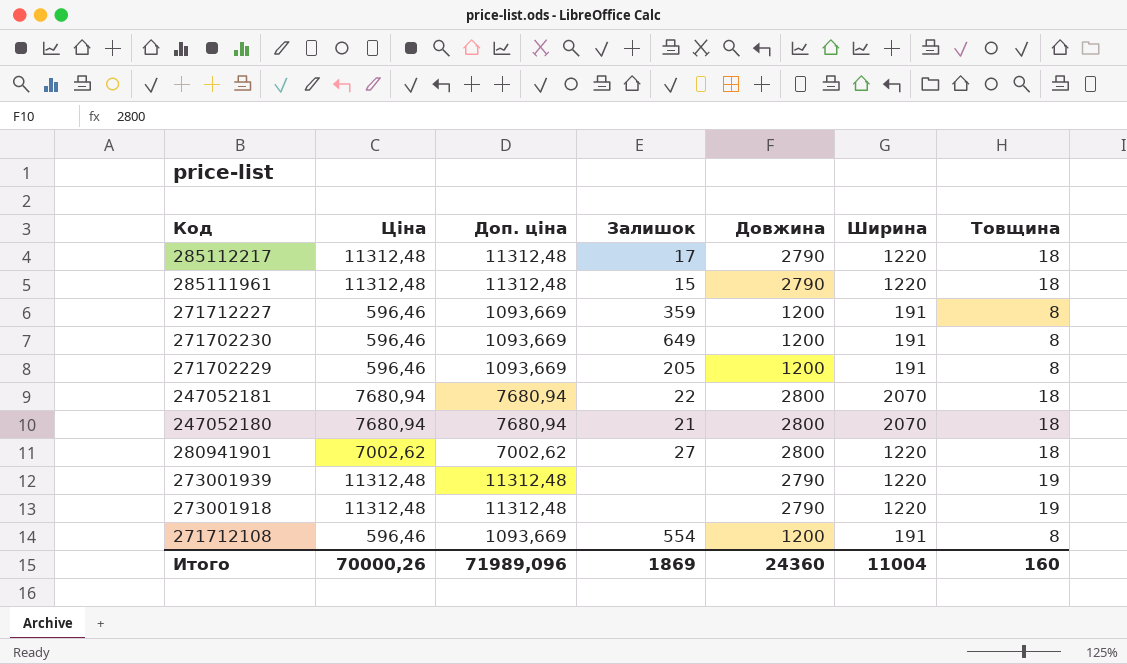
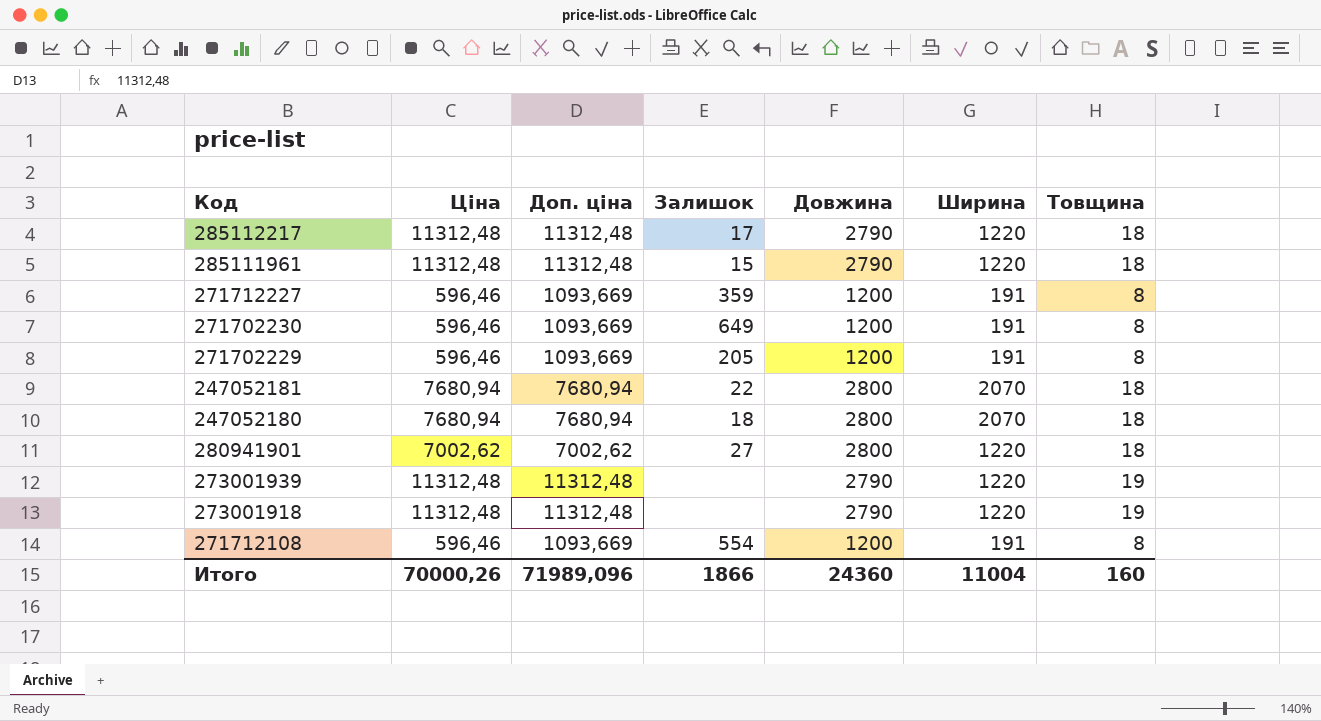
247052180 | Залишок: 21 -> 18
Итого | Залишок: 1869 -> 1866

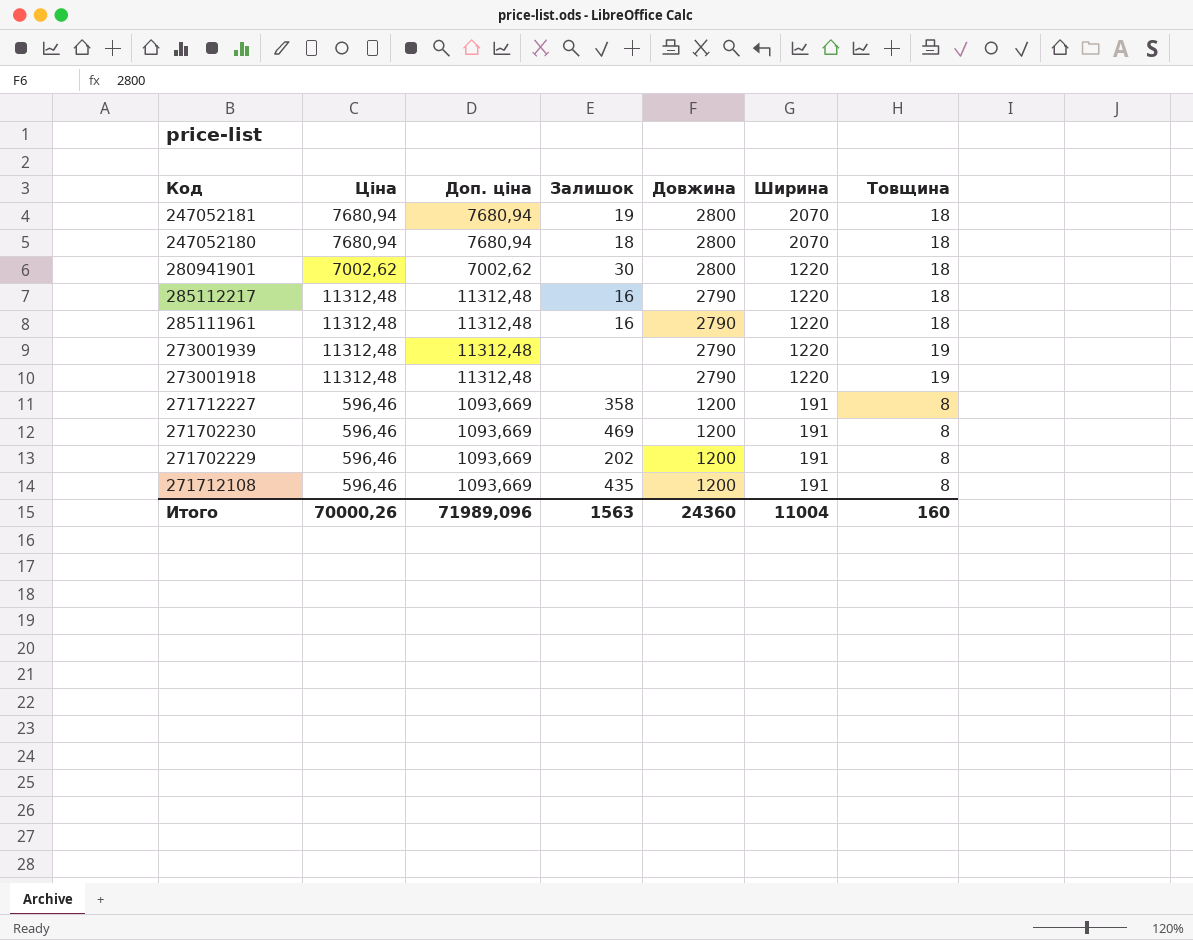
row order: none -> Довжина descending
247052181 | Залишок: 22 -> 19
280941901 | Залишок: 27 -> 30
285112217 | Залишок: 17 -> 16
285111961 | Залишок: 15 -> 16
271712227 | Залишок: 359 -> 358
271702230 | Залишок: 649 -> 469
271702229 | Залишок: 205 -> 202
271712108 | Залишок: 554 -> 435
Итого | Залишок: 1866 -> 1563

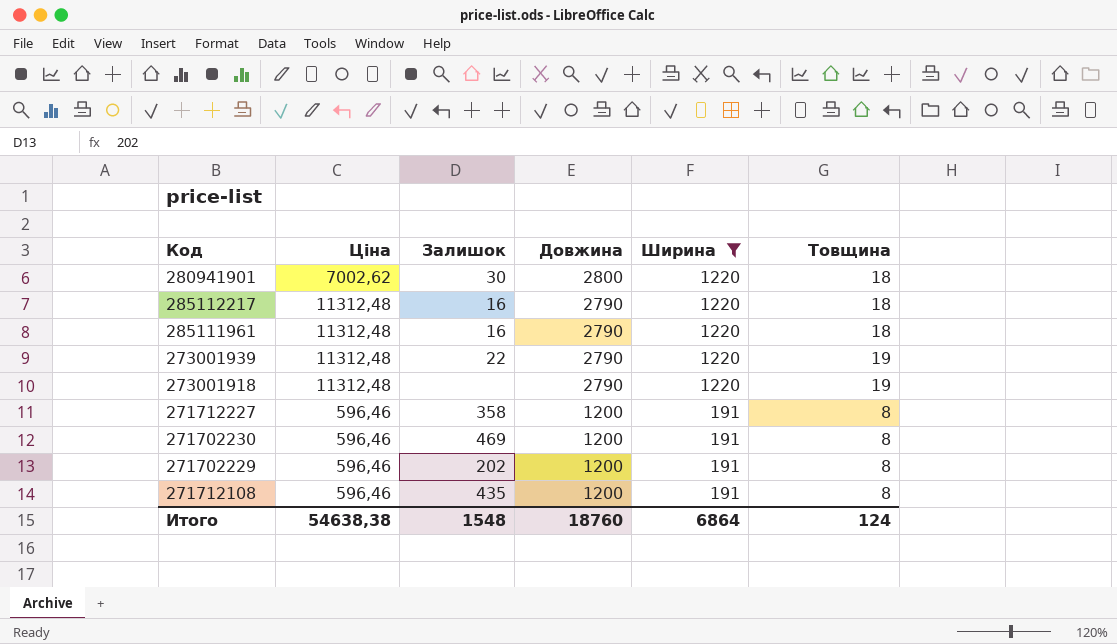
filter: none -> Ширина != 2070
column Доп. ціна | position: 3 -> none
273001939 | Залишок: none -> 22
Итого | Ціна: 70000,26 -> 54638,38
Итого | Залишок: 1563 -> 1548
Итого | Довжина: 24360 -> 18760
Итого | Ширина: 11004 -> 6864
Итого | Товщина: 160 -> 124

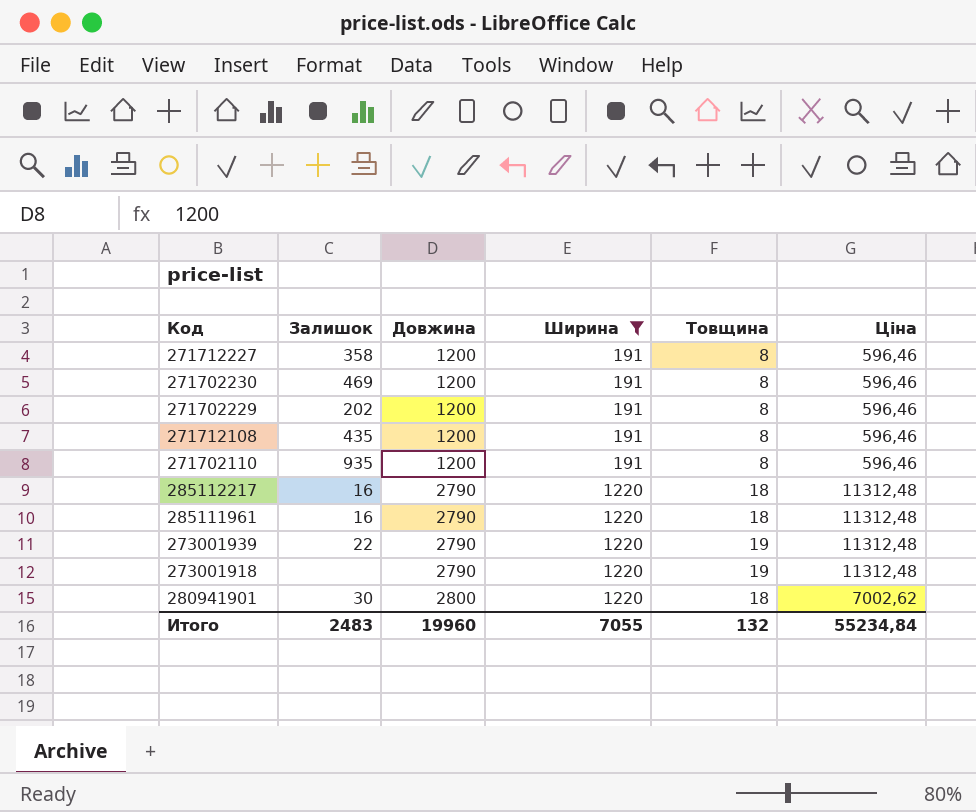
row order: Довжина descending -> Довжина ascending
column Ціна | position: 2 -> 6
row 271702110: none -> 935 | 1200 | 191 | 8 | 596,46
Итого | Залишок: 1548 -> 2483
Итого | Довжина: 18760 -> 19960
Итого | Ширина: 6864 -> 7055
Итого | Товщина: 124 -> 132
Итого | Ціна: 54638,38 -> 55234,84

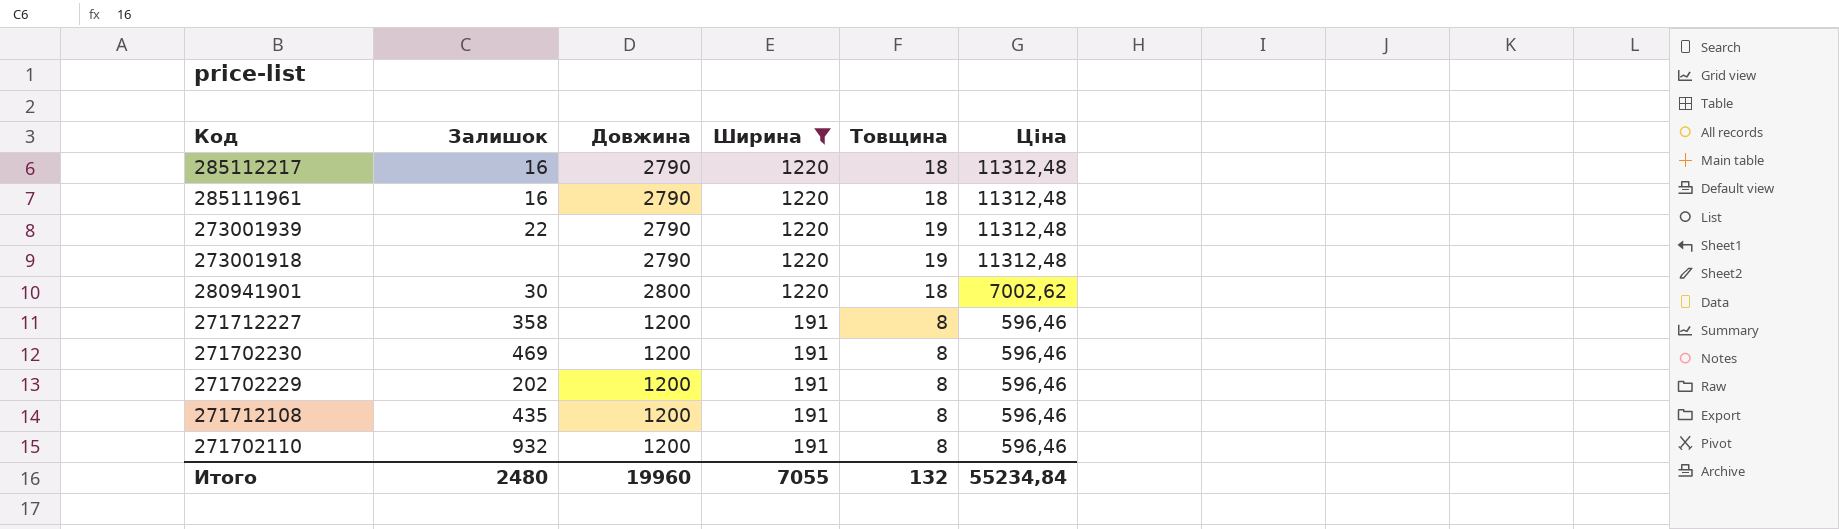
row order: Довжина ascending -> Ширина descending
271702110 | Залишок: 935 -> 932
Итого | Залишок: 2483 -> 2480

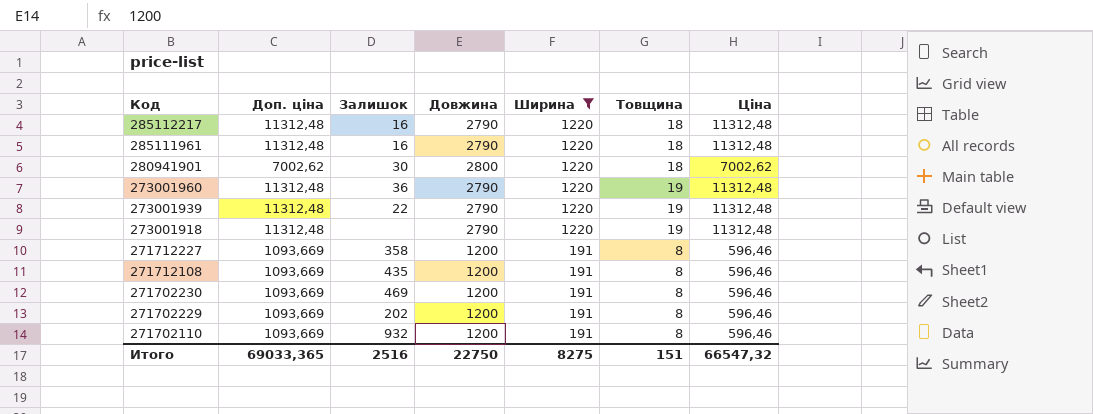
row order: Ширина descending -> Код descending
column Доп. ціна | position: none -> 2
row 273001960: none -> 11312,48 | 36 | 2790 | 1220 | 19 | 11312,48
Итого | Залишок: 2480 -> 2516
Итого | Довжина: 19960 -> 22750
Итого | Ширина: 7055 -> 8275
Итого | Товщина: 132 -> 151
Итого | Ціна: 55234,84 -> 66547,32

